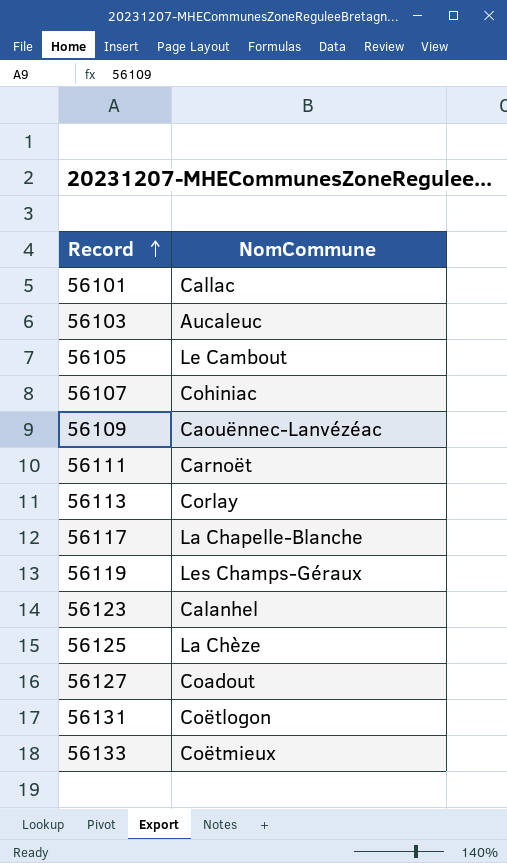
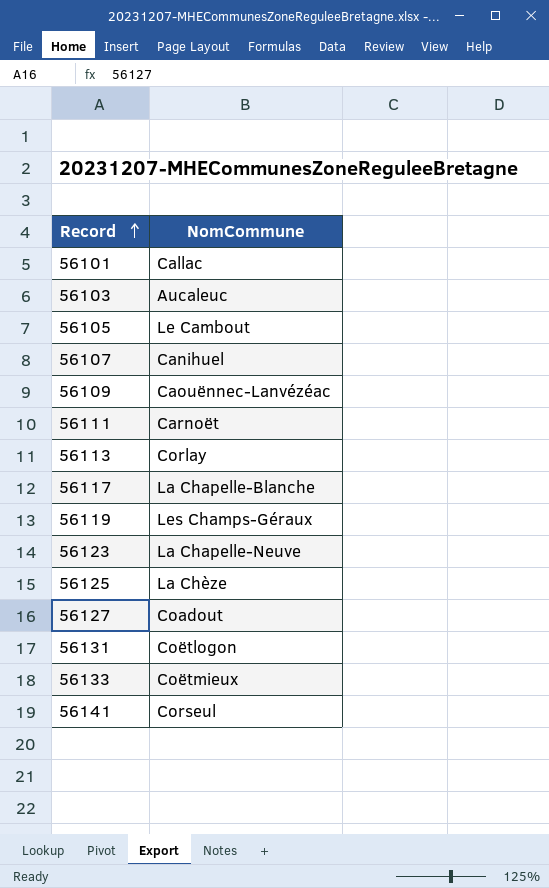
56107 | NomCommune: Cohiniac -> Canihuel
56123 | NomCommune: Calanhel -> La Chapelle-Neuve
row 56141: none -> Corseul

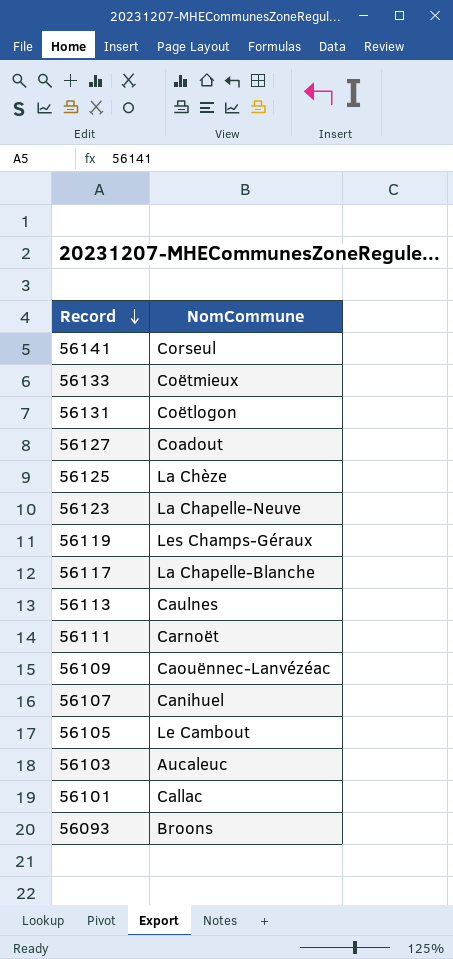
row order: Record ascending -> Record descending
56113 | NomCommune: Corlay -> Caulnes
row 56093: none -> Broons

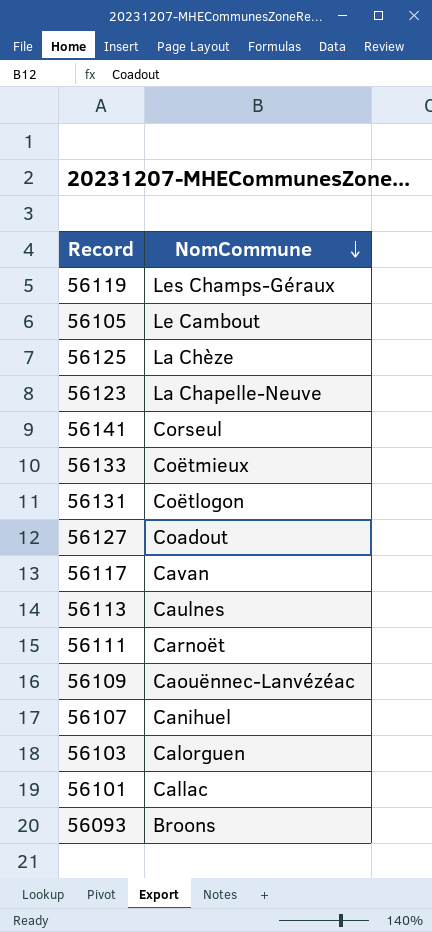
row order: Record descending -> NomCommune descending
56117 | NomCommune: La Chapelle-Blanche -> Cavan
56103 | NomCommune: Aucaleuc -> Calorguen

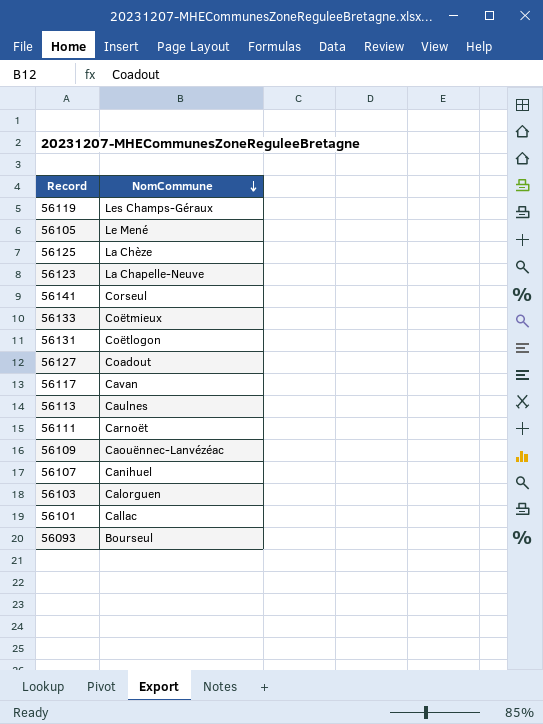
56105 | NomCommune: Le Cambout -> Le Mené
56093 | NomCommune: Broons -> Bourseul

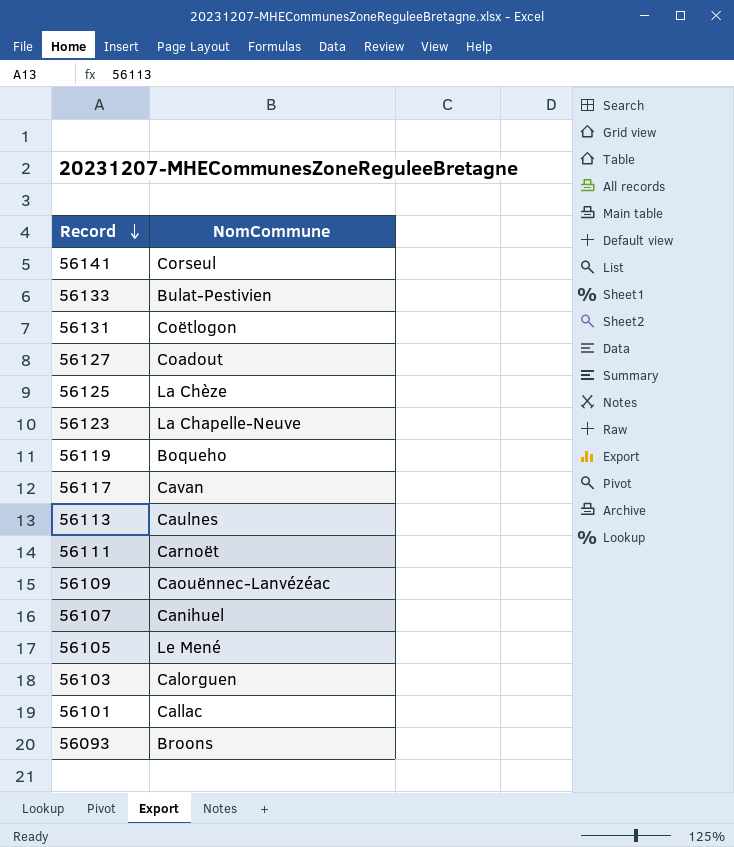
row order: NomCommune descending -> Record descending
56133 | NomCommune: Coëtmieux -> Bulat-Pestivien
56119 | NomCommune: Les Champs-Géraux -> Boqueho
56093 | NomCommune: Bourseul -> Broons

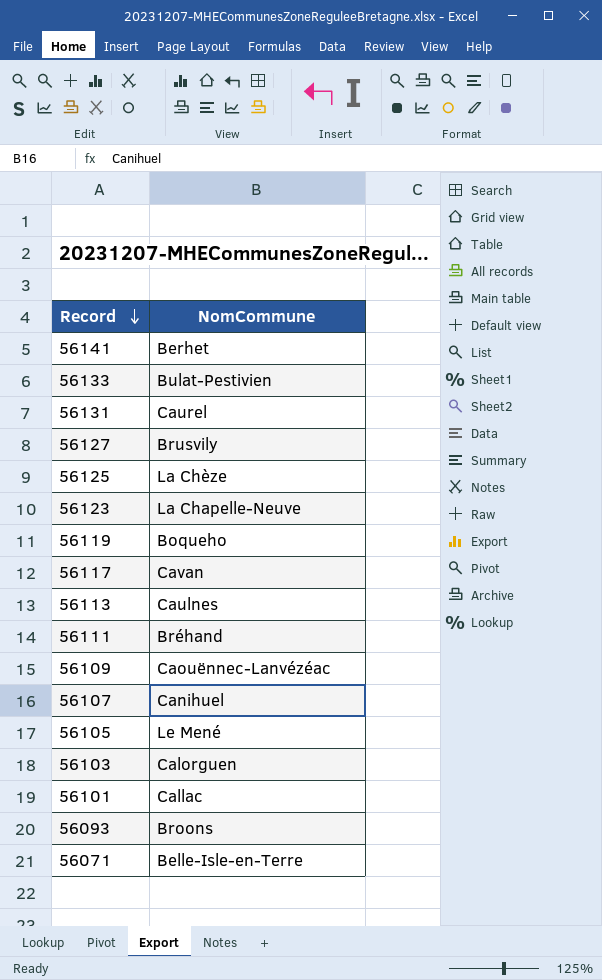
56141 | NomCommune: Corseul -> Berhet
56131 | NomCommune: Coëtlogon -> Caurel
56127 | NomCommune: Coadout -> Brusvily
56111 | NomCommune: Carnoët -> Bréhand
row 56071: none -> Belle-Isle-en-Terre

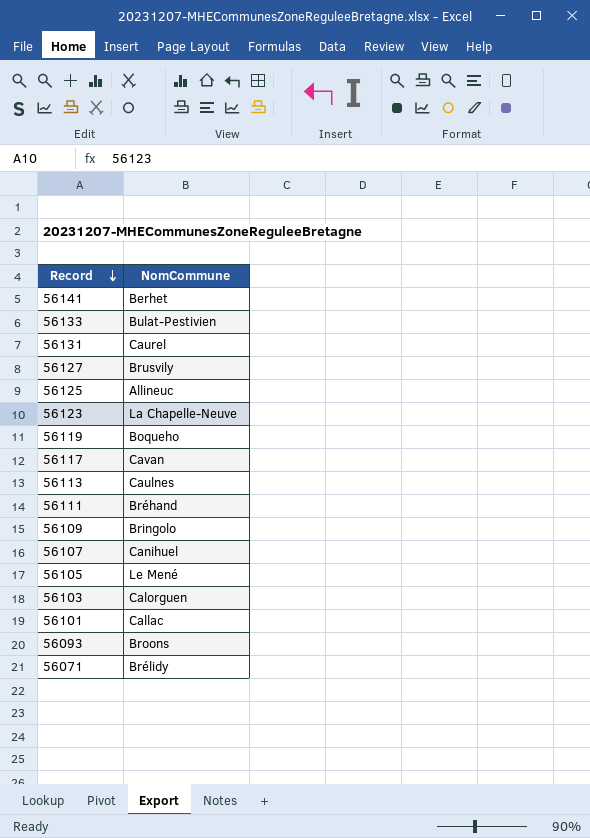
56125 | NomCommune: La Chèze -> Allineuc
56109 | NomCommune: Caouënnec-Lanvézéac -> Bringolo
56071 | NomCommune: Belle-Isle-en-Terre -> Brélidy

